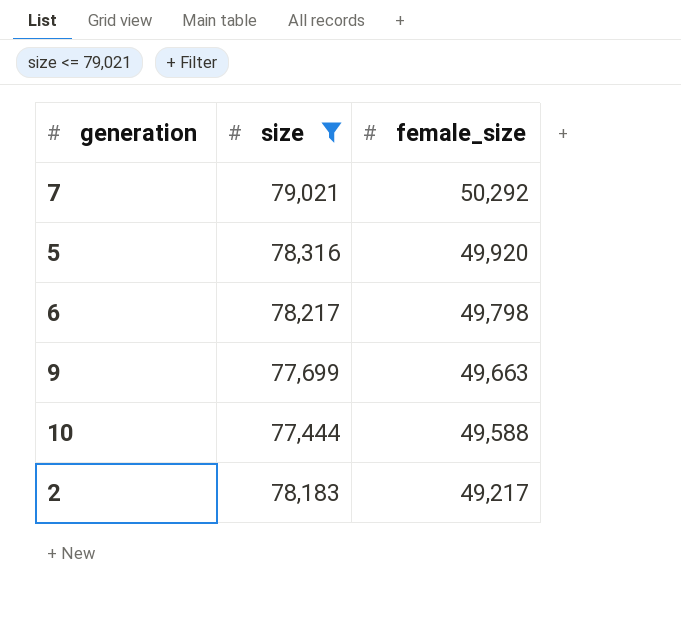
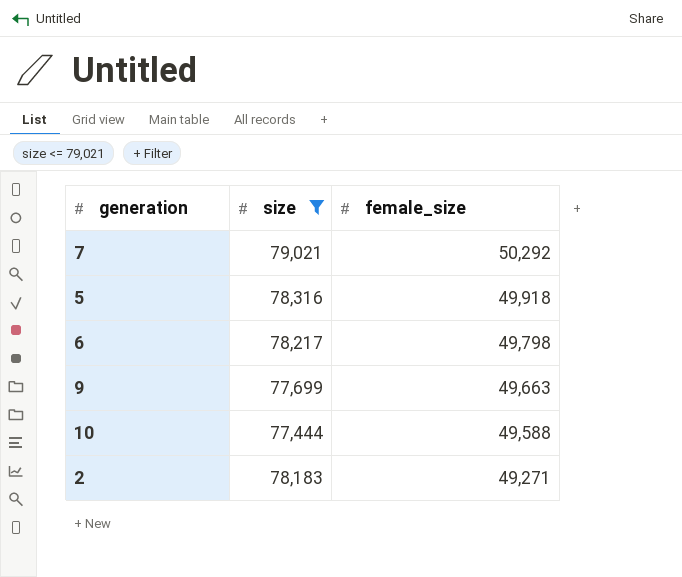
5 | female_size: 49,920 -> 49,918
2 | female_size: 49,217 -> 49,271

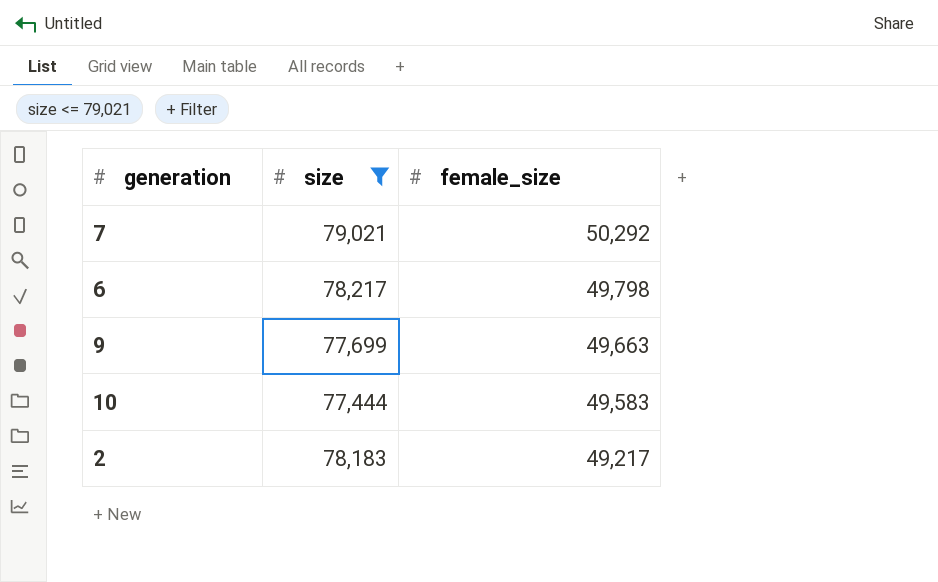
row 5: 78,316 | 49,918 -> none
10 | female_size: 49,588 -> 49,583
2 | female_size: 49,271 -> 49,217

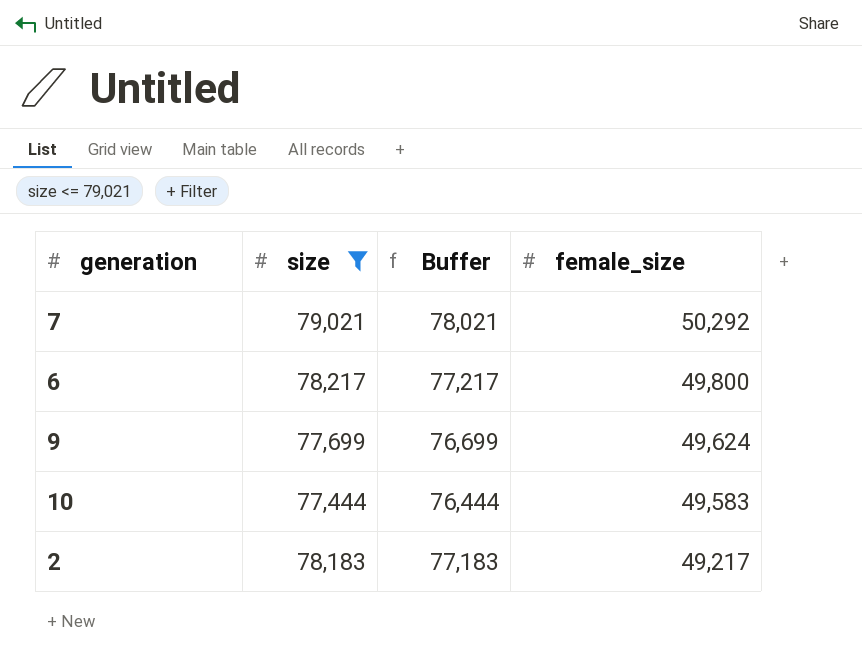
column Buffer | formula: none -> [size] - 1000
6 | female_size: 49,798 -> 49,800
9 | female_size: 49,663 -> 49,624

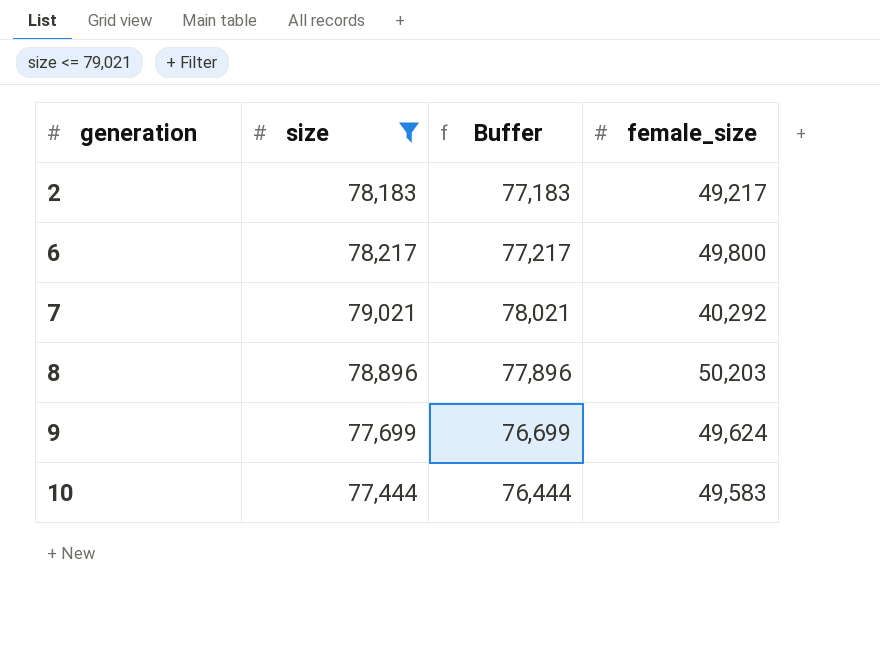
row order: female_size descending -> generation ascending
7 | female_size: 50,292 -> 40,292
row 8: none -> 78,896 | 77,896 | 50,203

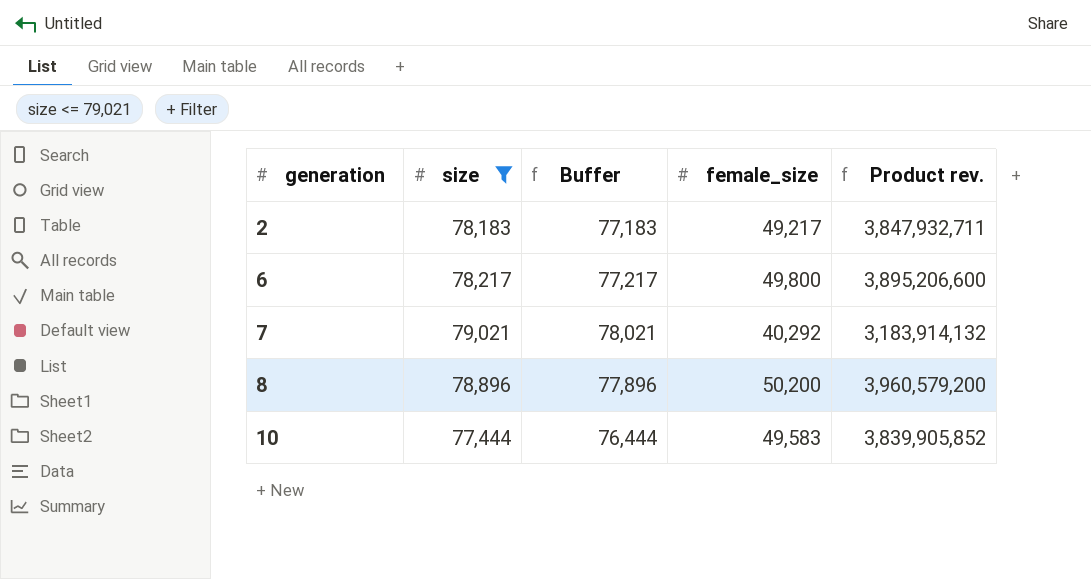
column Product rev. | formula: none -> [size] * [female_size]
row 9: 77,699 | 76,699 | 49,624 -> none
8 | female_size: 50,203 -> 50,200

